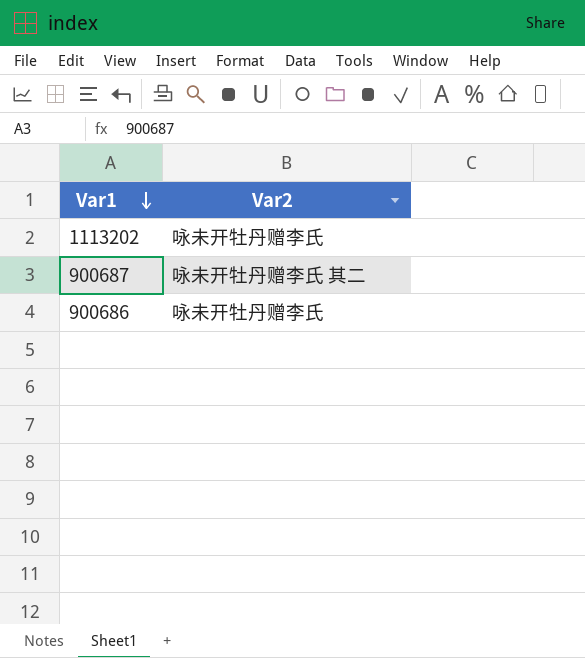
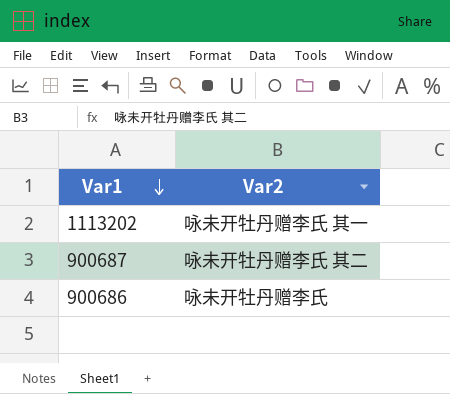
1113202 | Var2: 咏未开牡丹赠李氏 -> 咏未开牡丹赠李氏 其一

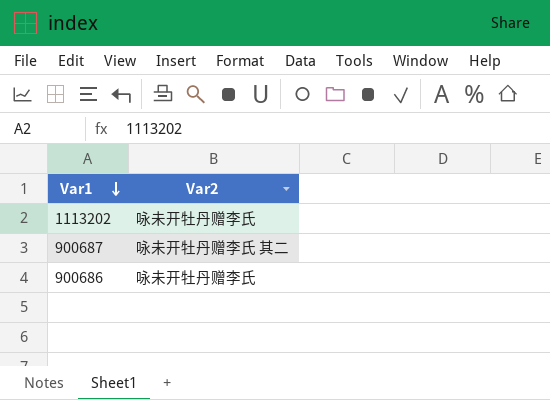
1113202 | Var2: 咏未开牡丹赠李氏 其一 -> 咏未开牡丹赠李氏

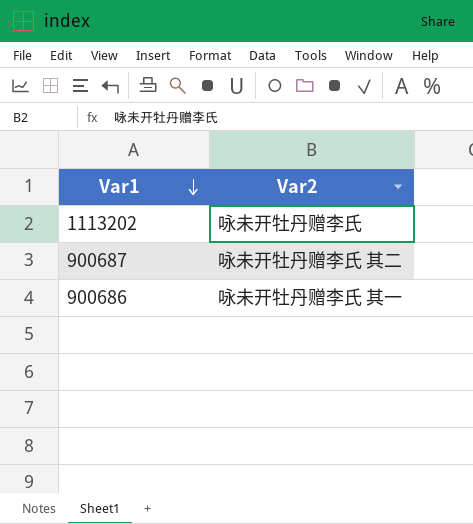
900686 | Var2: 咏未开牡丹赠李氏 -> 咏未开牡丹赠李氏 其一

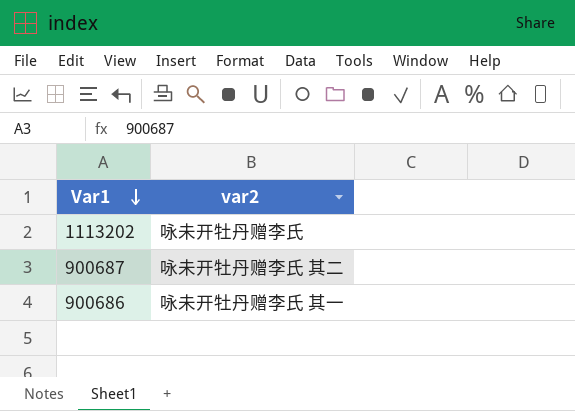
column name: Var2 -> var2

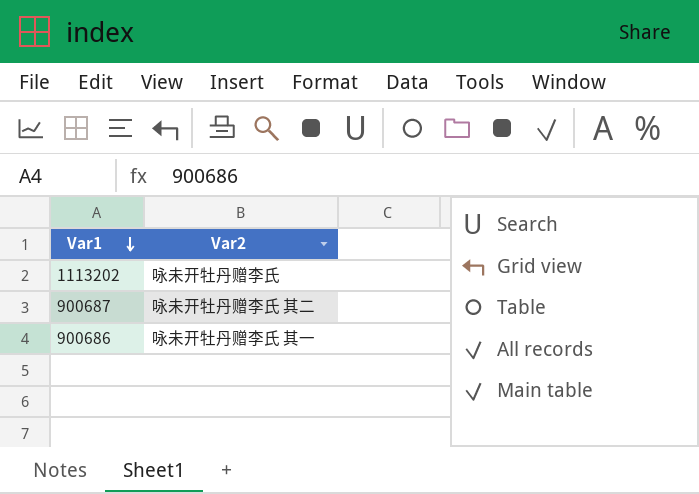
column name: var2 -> Var2

